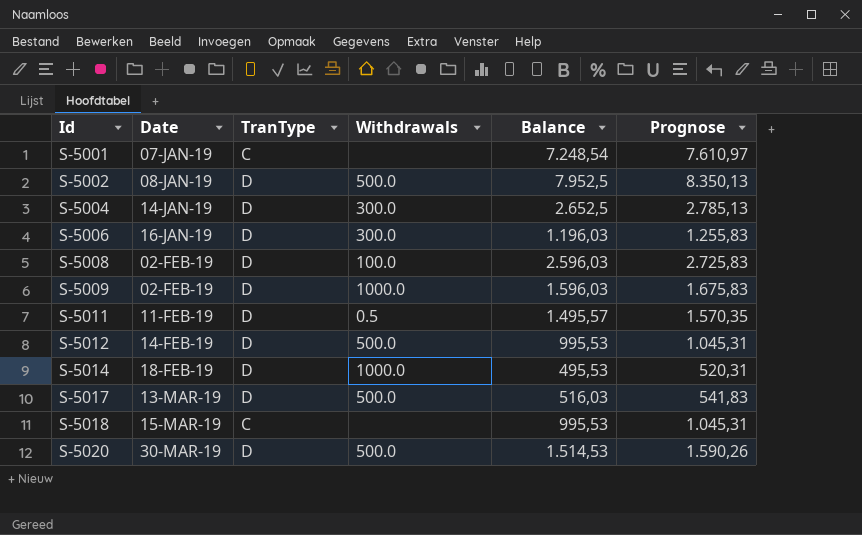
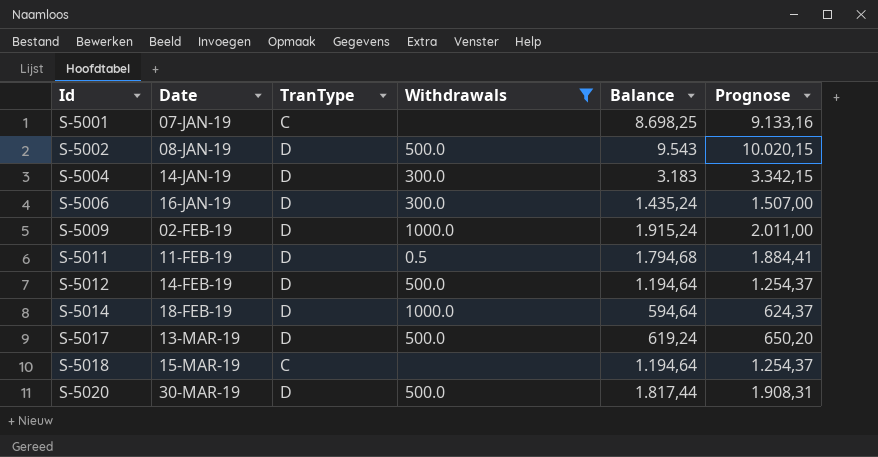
filter: none -> Withdrawals != 100.0
S-5001 | Balance: 7.248,54 -> 8.698,25
S-5001 | Prognose: 7.610,97 -> 9.133,16
S-5002 | Balance: 7.952,5 -> 9.543
S-5002 | Prognose: 8.350,13 -> 10.020,15
S-5004 | Balance: 2.652,5 -> 3.183
S-5004 | Prognose: 2.785,13 -> 3.342,15
S-5006 | Balance: 1.196,03 -> 1.435,24
S-5006 | Prognose: 1.255,83 -> 1.507,00
S-5009 | Balance: 1.596,03 -> 1.915,24
S-5009 | Prognose: 1.675,83 -> 2.011,00
S-5011 | Balance: 1.495,57 -> 1.794,68
S-5011 | Prognose: 1.570,35 -> 1.884,41
S-5012 | Balance: 995,53 -> 1.194,64
S-5012 | Prognose: 1.045,31 -> 1.254,37
S-5014 | Balance: 495,53 -> 594,64
S-5014 | Prognose: 520,31 -> 624,37
S-5017 | Balance: 516,03 -> 619,24
S-5017 | Prognose: 541,83 -> 650,20
S-5018 | Balance: 995,53 -> 1.194,64
S-5018 | Prognose: 1.045,31 -> 1.254,37
S-5020 | Balance: 1.514,53 -> 1.817,44
S-5020 | Prognose: 1.590,26 -> 1.908,31

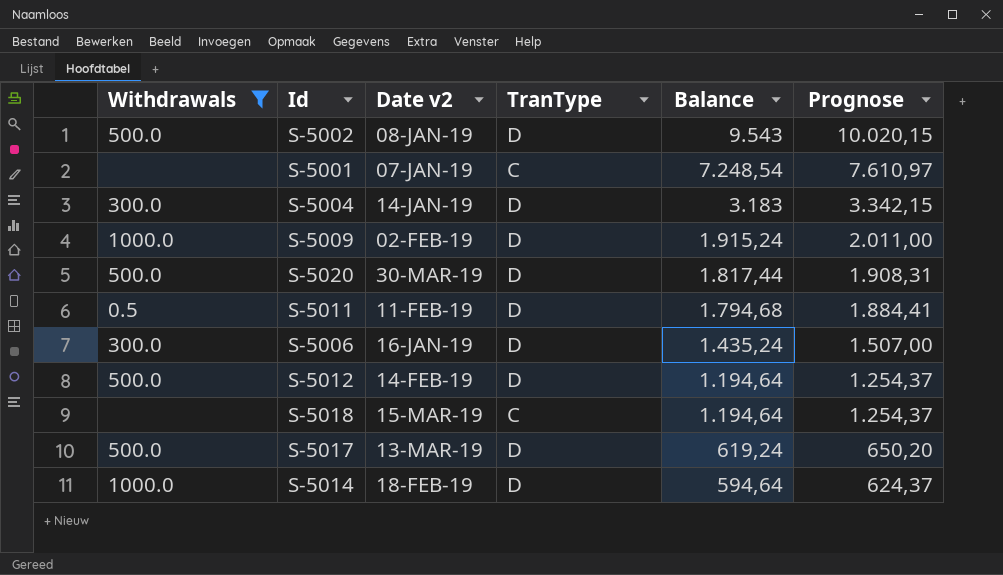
row order: Id ascending -> Balance descending
column Withdrawals | position: 4 -> 1
column name: Date -> Date v2
S-5001 | Balance: 8.698,25 -> 7.248,54
S-5001 | Prognose: 9.133,16 -> 7.610,97

